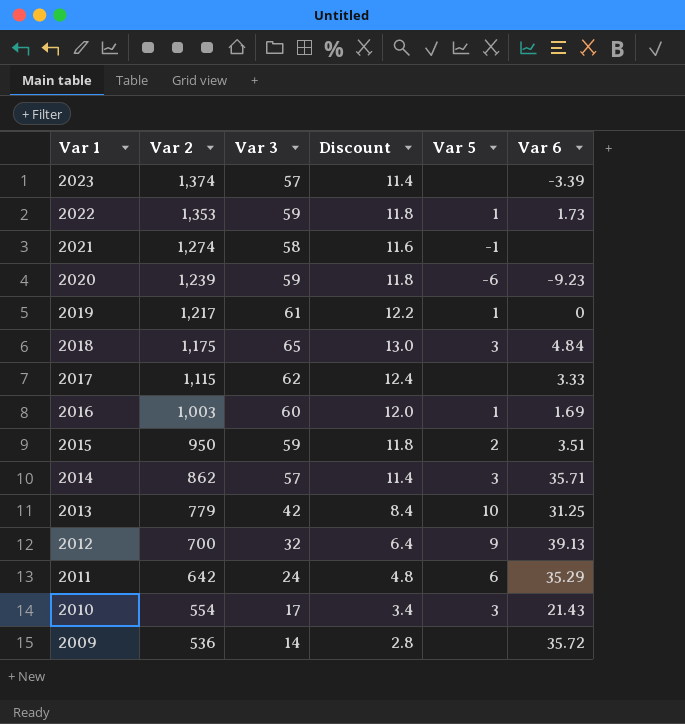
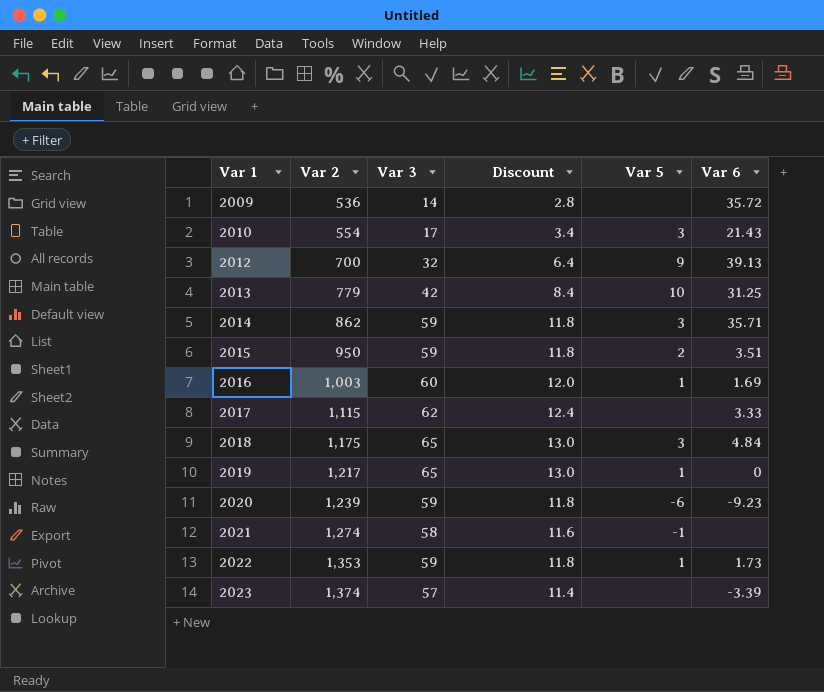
row order: Var 1 descending -> Var 1 ascending
row 2011: 642 | 24 | 4.8 | 6 | 35.29 -> none
2014 | Var 3: 57 -> 59
2014 | Discount: 11.4 -> 11.8
2019 | Var 3: 61 -> 65
2019 | Discount: 12.2 -> 13.0

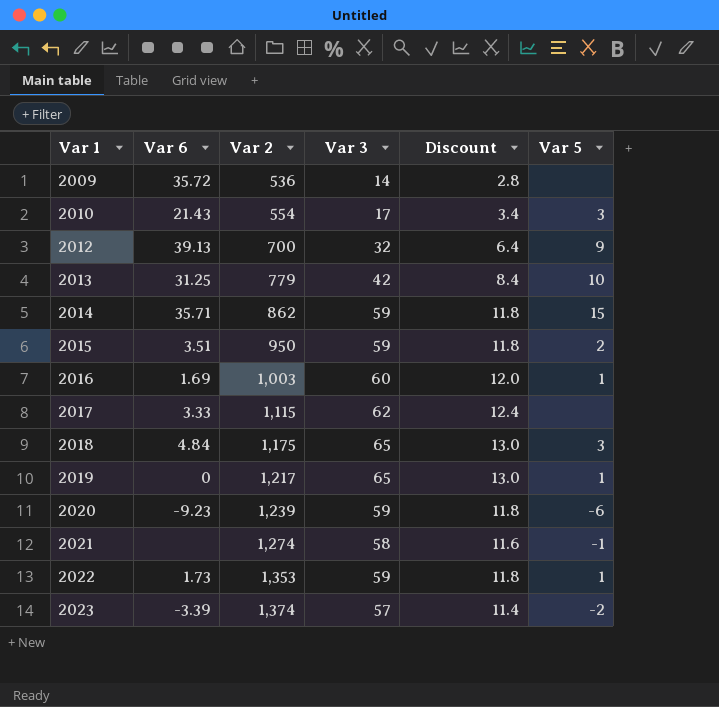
column Var 6 | position: 6 -> 2
2014 | Var 5: 3 -> 15
2023 | Var 5: none -> -2

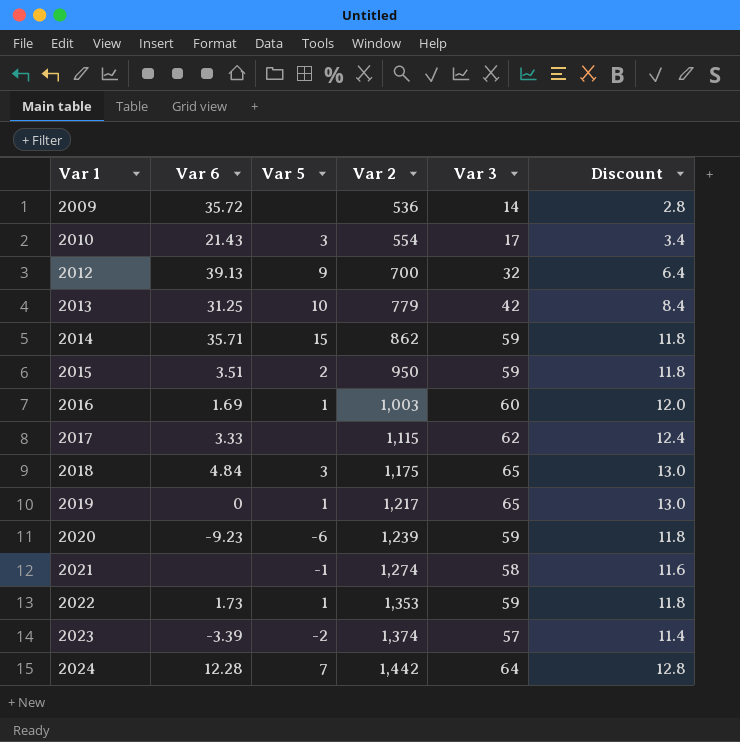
column Var 5 | position: 6 -> 3
row 2024: none -> 12.28 | 7 | 1,442 | 64 | 12.8

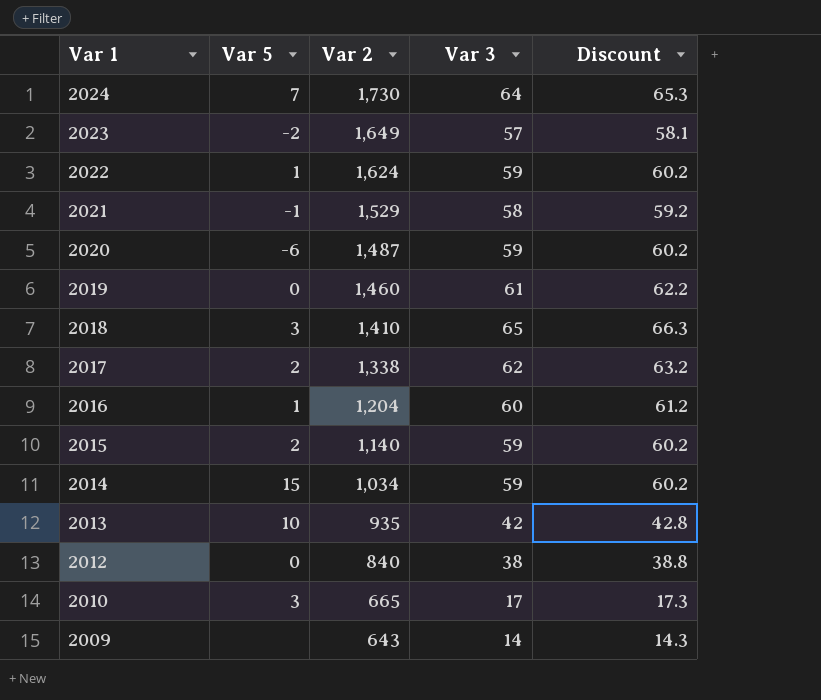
row order: Var 1 ascending -> Var 1 descending
column Var 6 | position: 2 -> none
column Discount | formula: [Var 3] * 0.2 -> [Var 3] * 1.02
2024 | Var 2: 1,442 -> 1,730
2023 | Var 2: 1,374 -> 1,649
2022 | Var 2: 1,353 -> 1,624
2021 | Var 2: 1,274 -> 1,529
2020 | Var 2: 1,239 -> 1,487
2019 | Var 5: 1 -> 0
2019 | Var 2: 1,217 -> 1,460
2019 | Var 3: 65 -> 61
2018 | Var 2: 1,175 -> 1,410
2017 | Var 5: none -> 2
2017 | Var 2: 1,115 -> 1,338
2016 | Var 2: 1,003 -> 1,204
2015 | Var 2: 950 -> 1,140
2014 | Var 2: 862 -> 1,034
2013 | Var 2: 779 -> 935
2012 | Var 5: 9 -> 0
2012 | Var 2: 700 -> 840
2012 | Var 3: 32 -> 38
2010 | Var 2: 554 -> 665
2009 | Var 2: 536 -> 643

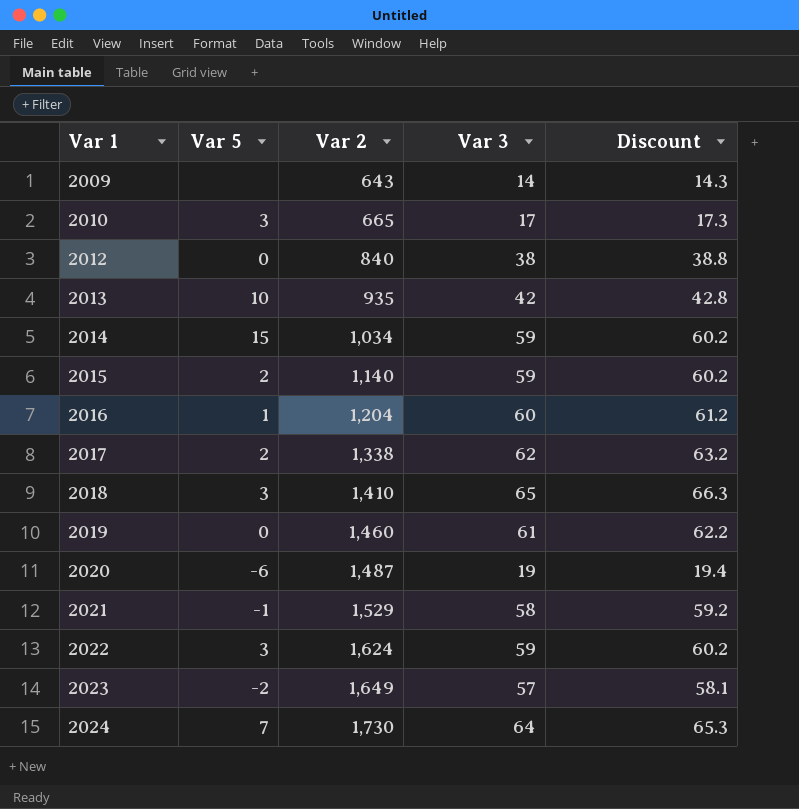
row order: Var 1 descending -> Var 1 ascending
2020 | Var 3: 59 -> 19
2020 | Discount: 60.2 -> 19.4
2022 | Var 5: 1 -> 3

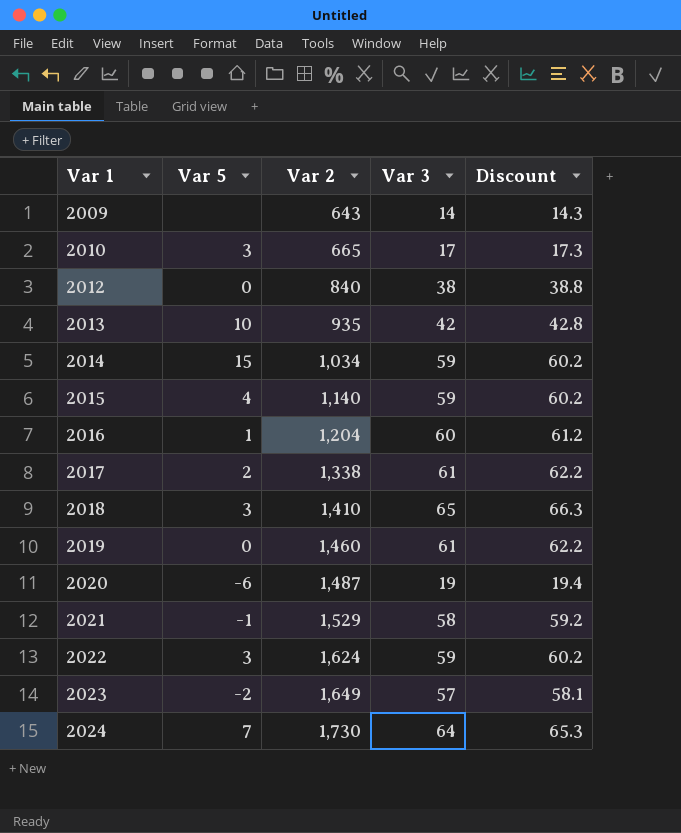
2015 | Var 5: 2 -> 4
2017 | Var 3: 62 -> 61
2017 | Discount: 63.2 -> 62.2

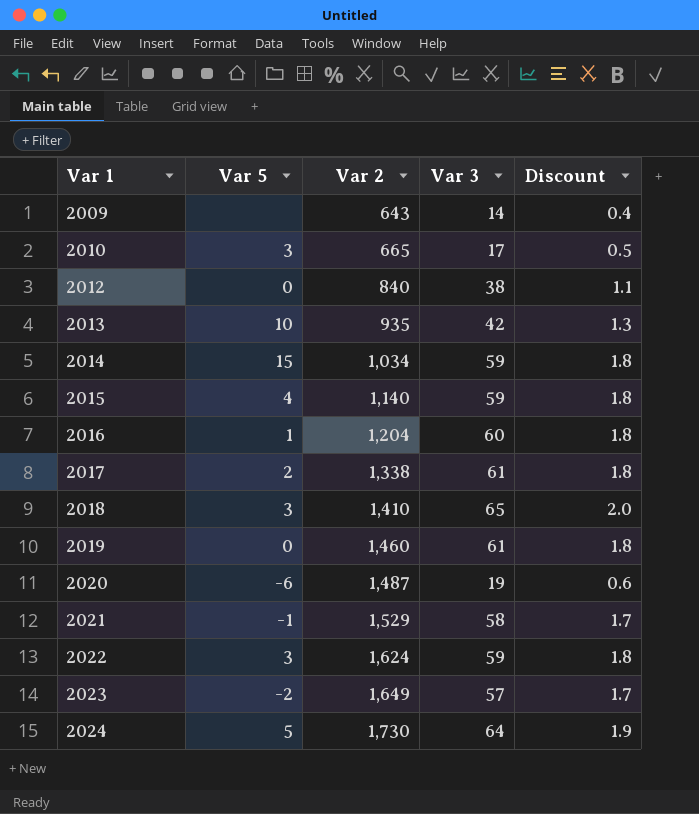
column Discount | formula: [Var 3] * 1.02 -> [Var 3] * 0.03
2024 | Var 5: 7 -> 5

